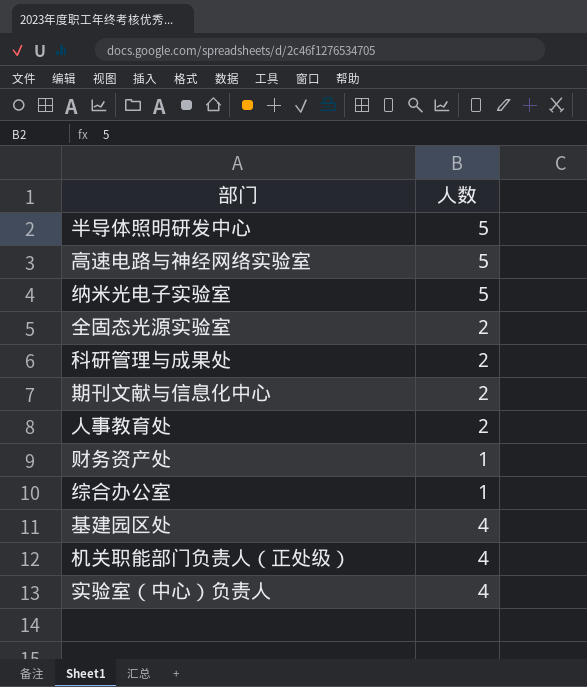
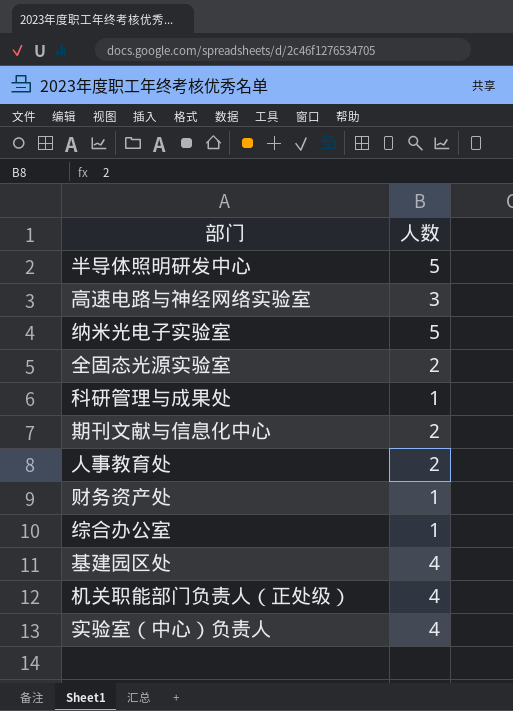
高速电路与神经网络实验室 | 人数: 5 -> 3
科研管理与成果处 | 人数: 2 -> 1

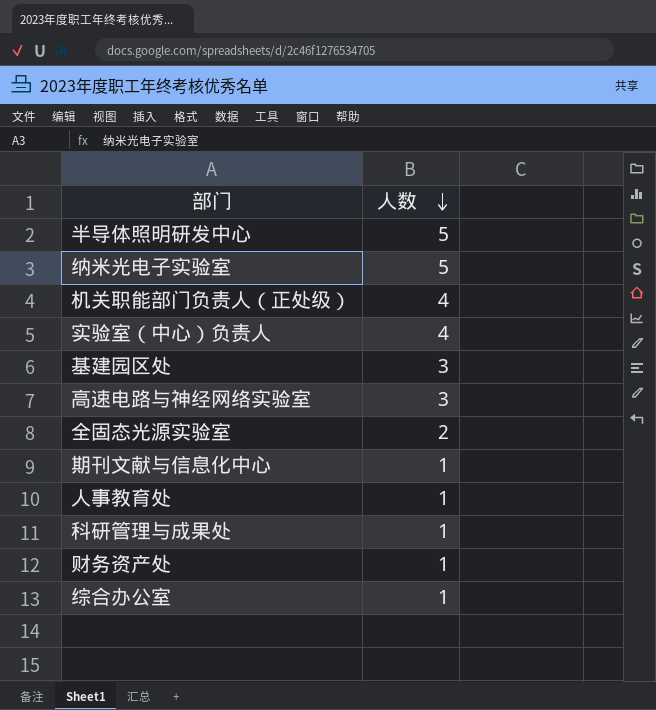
row order: none -> 人数 descending
基建园区处 | 人数: 4 -> 3
期刊文献与信息化中心 | 人数: 2 -> 1
人事教育处 | 人数: 2 -> 1

